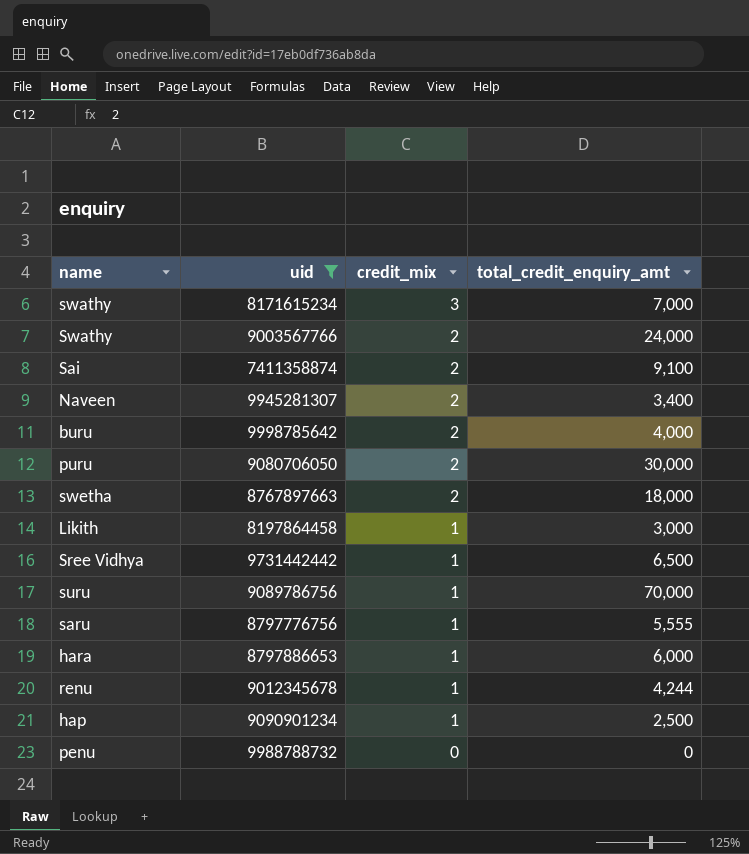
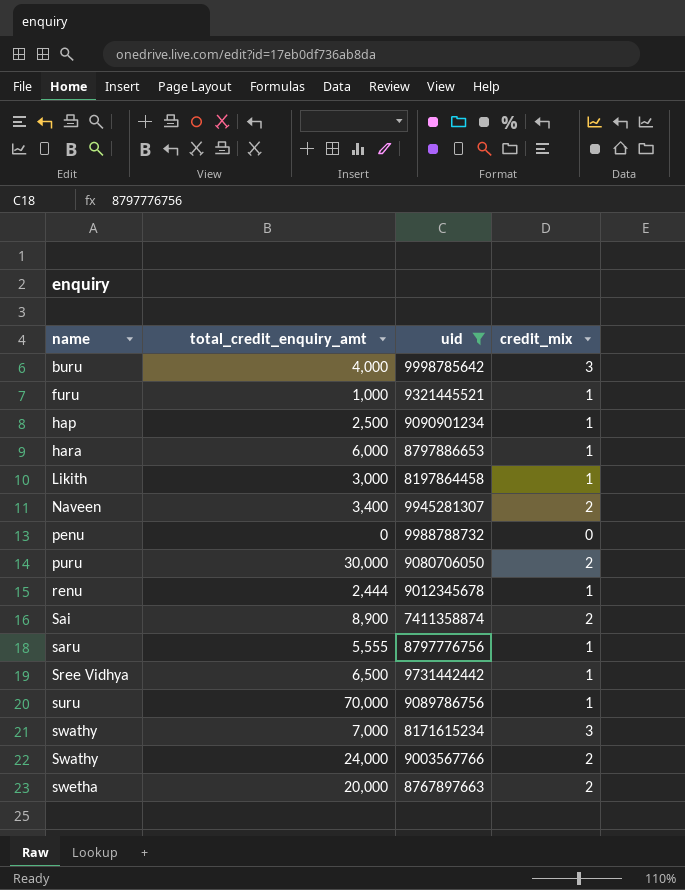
row order: credit_mix descending -> name ascending
column total_credit_enquiry_amt | position: 4 -> 2
buru | credit_mix: 2 -> 3
row furu: none -> 1,000 | 9321445521 | 1
renu | total_credit_enquiry_amt: 4,244 -> 2,444
Sai | total_credit_enquiry_amt: 9,100 -> 8,900
swetha | total_credit_enquiry_amt: 18,000 -> 20,000

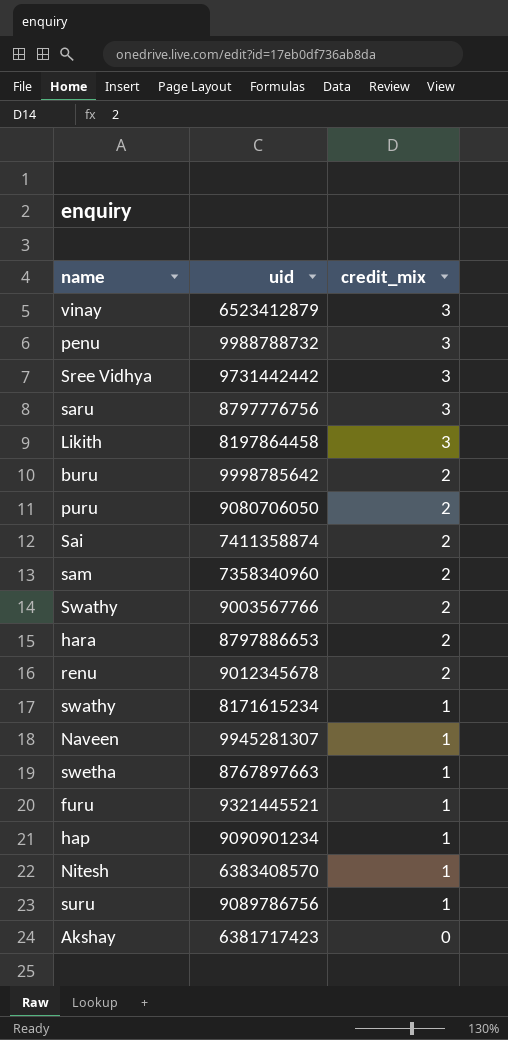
filter: uid >= 7411358874 -> none
row order: name ascending -> credit_mix descending
column total_credit_enquiry_amt | position: 2 -> none
penu | credit_mix: 0 -> 3
Sree Vidhya | credit_mix: 1 -> 3
saru | credit_mix: 1 -> 3
Likith | credit_mix: 1 -> 3
buru | credit_mix: 3 -> 2
hara | credit_mix: 1 -> 2
renu | credit_mix: 1 -> 2
swathy | credit_mix: 3 -> 1
Naveen | credit_mix: 2 -> 1
swetha | credit_mix: 2 -> 1

